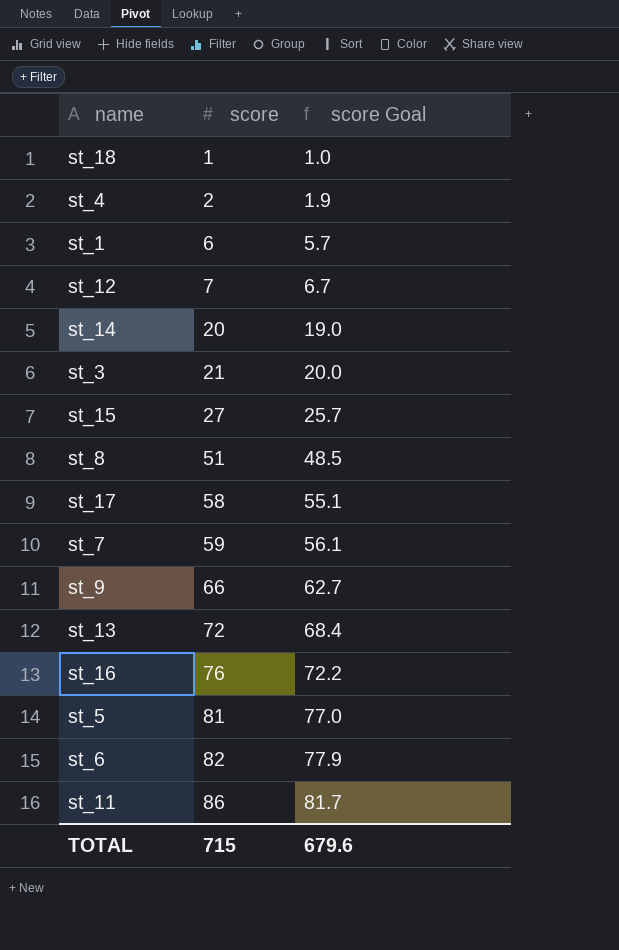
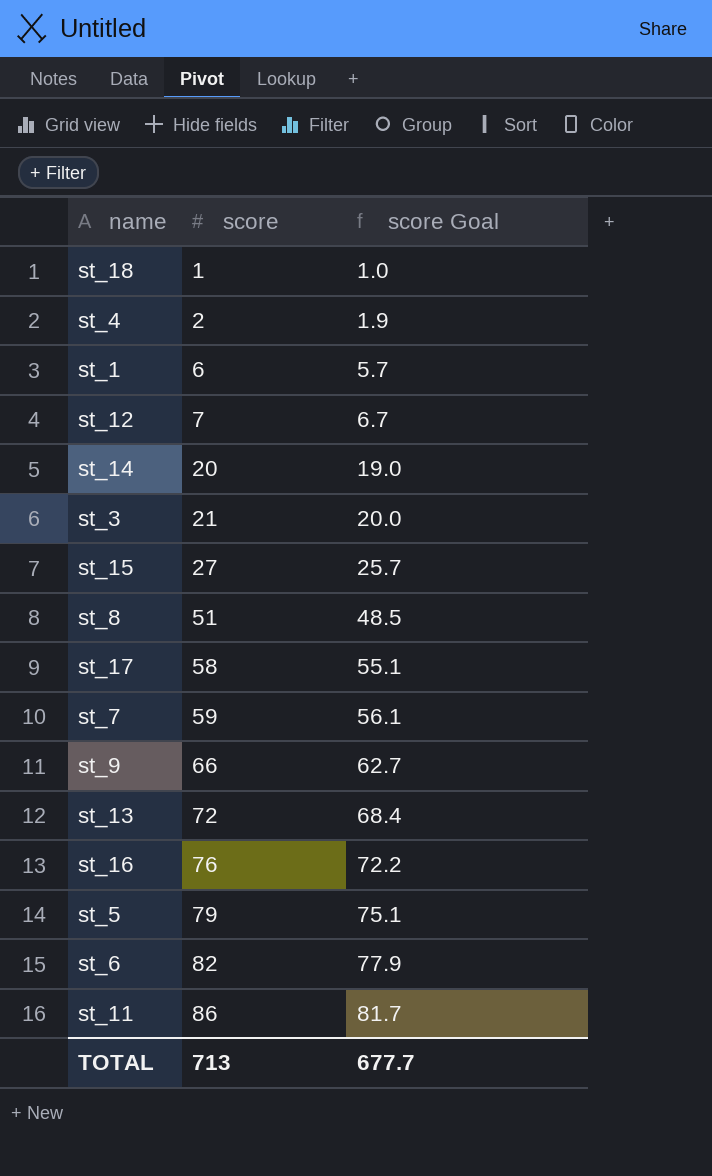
st_5 | score: 81 -> 79
st_5 | score Goal: 77.0 -> 75.1
TOTAL | score: 715 -> 713
TOTAL | score Goal: 679.6 -> 677.7

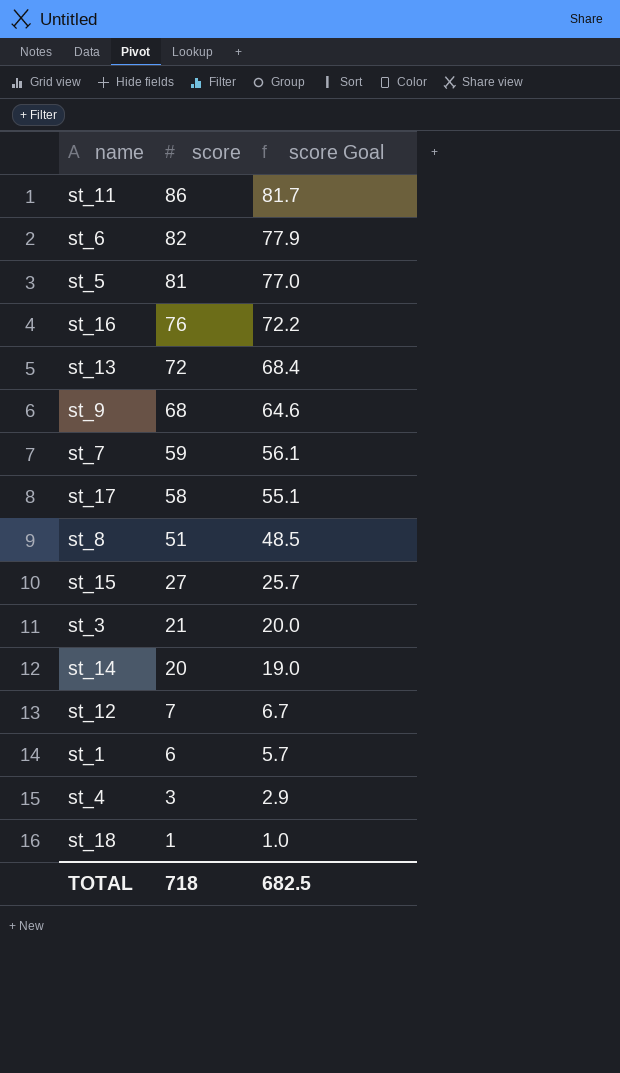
row order: score ascending -> score descending
st_5 | score: 79 -> 81
st_5 | score Goal: 75.1 -> 77.0
st_9 | score: 66 -> 68
st_9 | score Goal: 62.7 -> 64.6
st_4 | score: 2 -> 3
st_4 | score Goal: 1.9 -> 2.9
TOTAL | score: 713 -> 718
TOTAL | score Goal: 677.7 -> 682.5

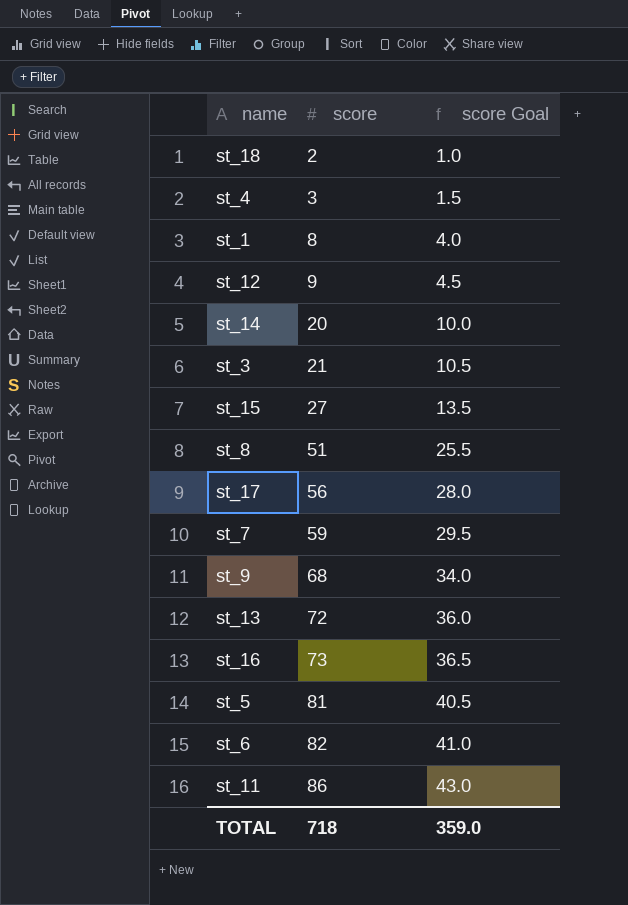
row order: score descending -> score ascending
column score Goal | formula: [score] * 0.95 -> [score] * 0.5
st_18 | score: 1 -> 2
st_1 | score: 6 -> 8
st_12 | score: 7 -> 9
st_17 | score: 58 -> 56
st_16 | score: 76 -> 73
TOTAL | score Goal: 682.5 -> 359.0

